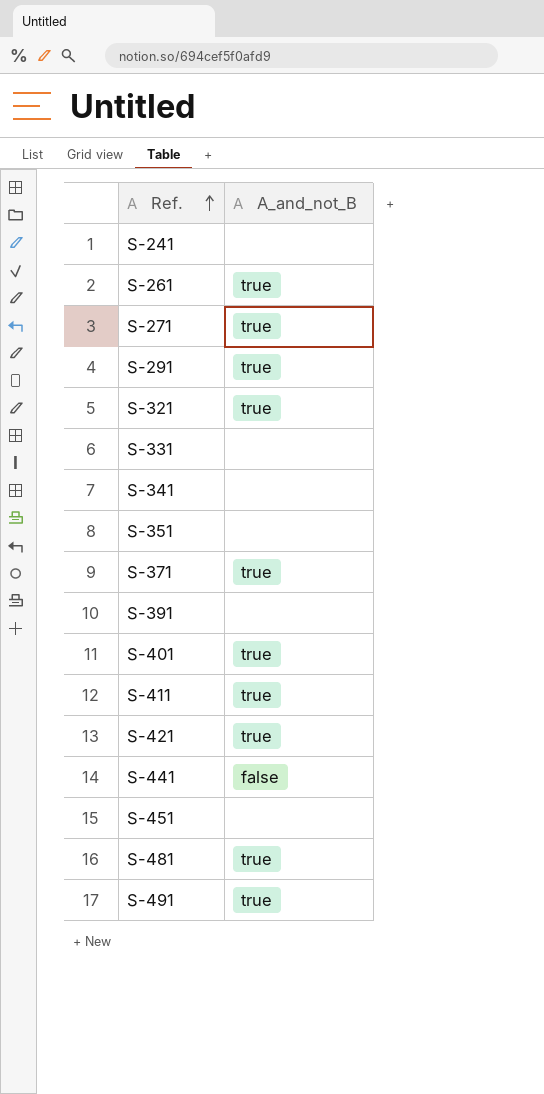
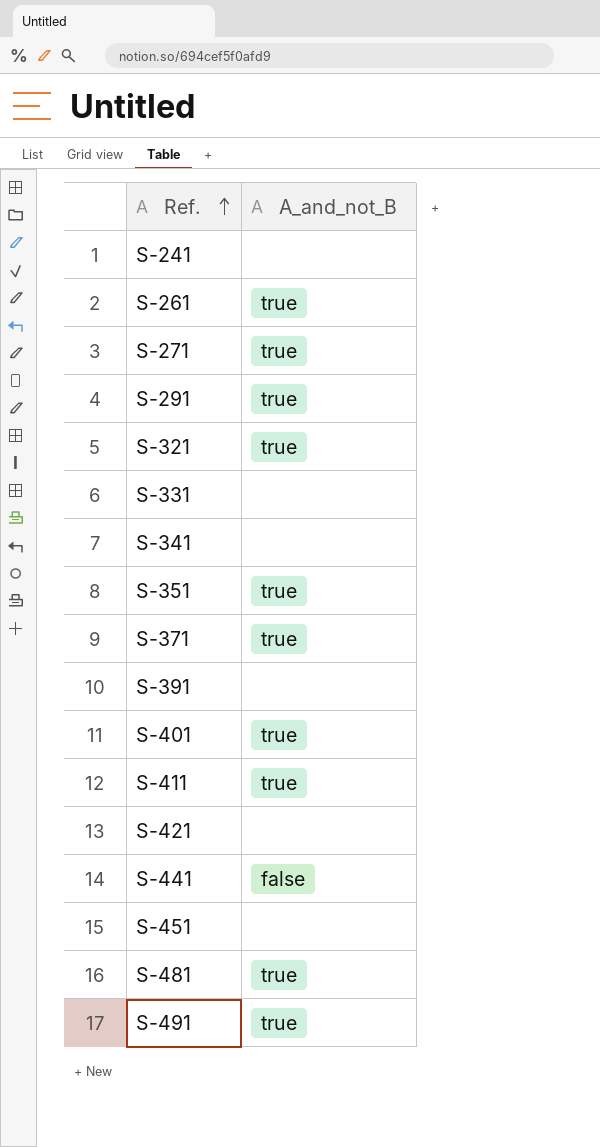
S-351 | A_and_not_B: none -> true
S-421 | A_and_not_B: true -> none

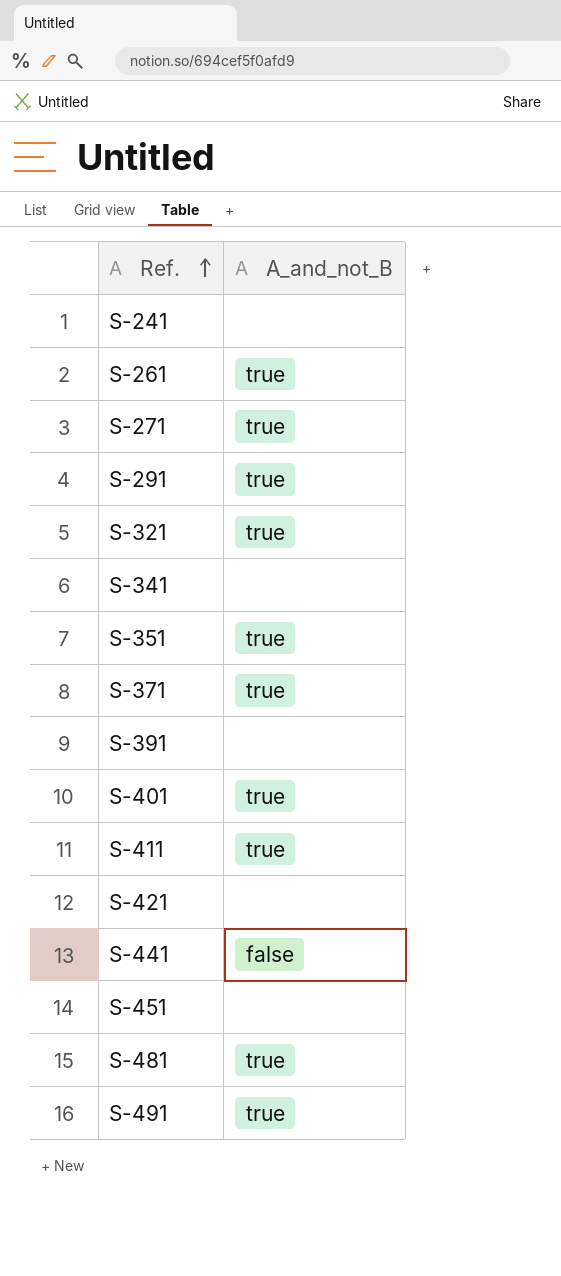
row S-331: none -> none

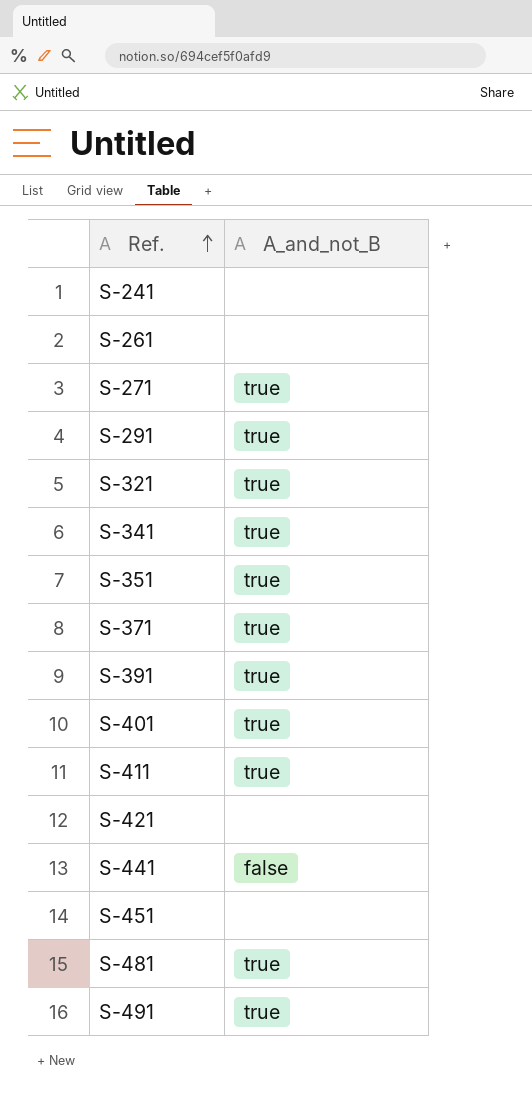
S-261 | A_and_not_B: true -> none
S-341 | A_and_not_B: none -> true
S-391 | A_and_not_B: none -> true

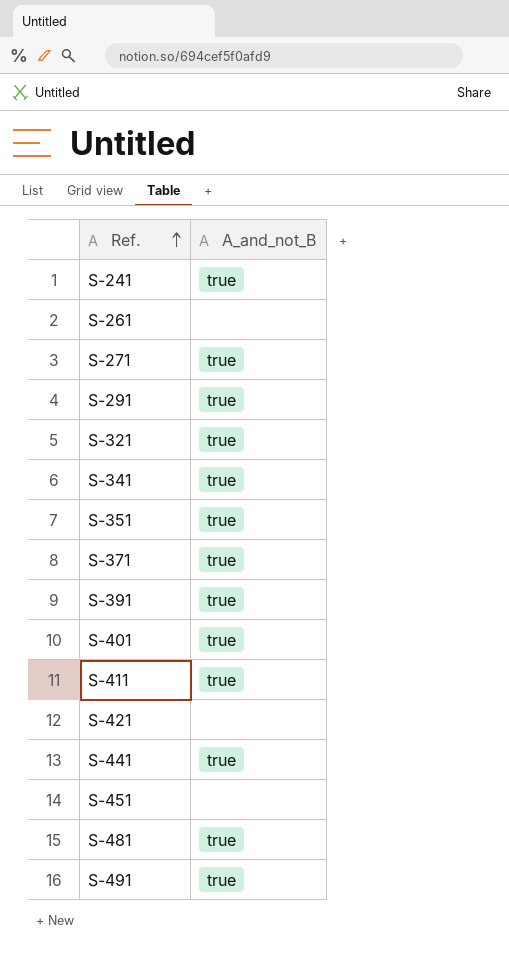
S-241 | A_and_not_B: none -> true
S-441 | A_and_not_B: false -> true

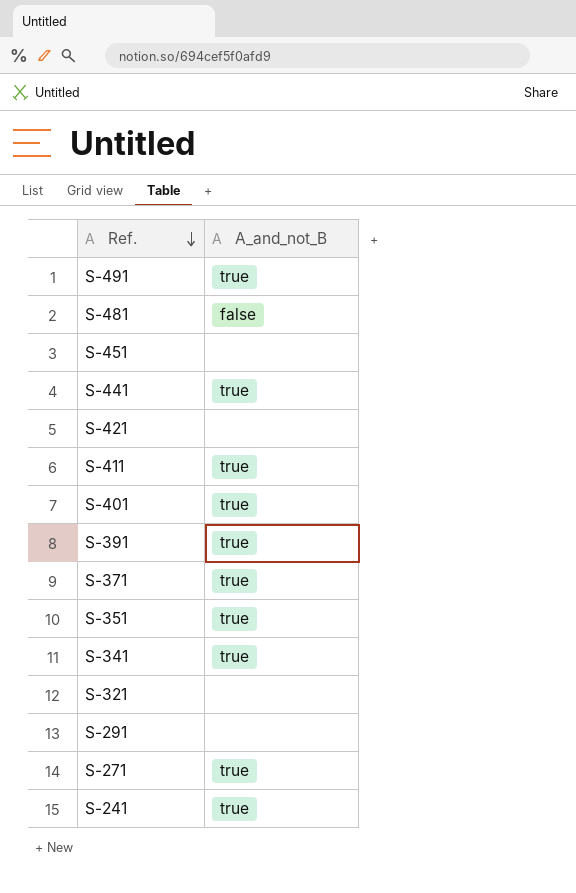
row order: Ref. ascending -> Ref. descending
row S-261: none -> none
S-481 | A_and_not_B: true -> false
S-321 | A_and_not_B: true -> none
S-291 | A_and_not_B: true -> none

